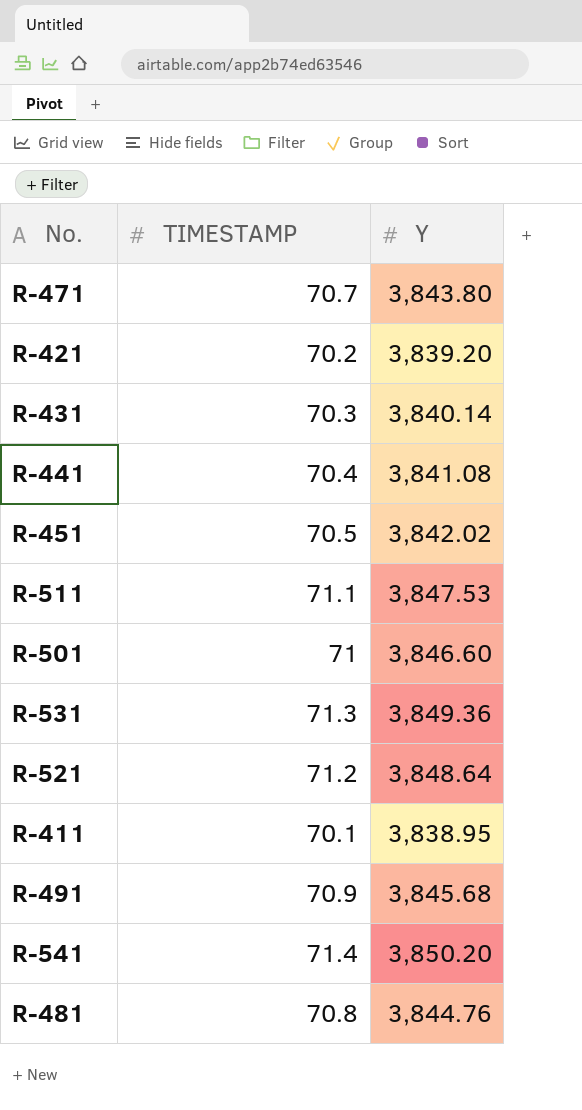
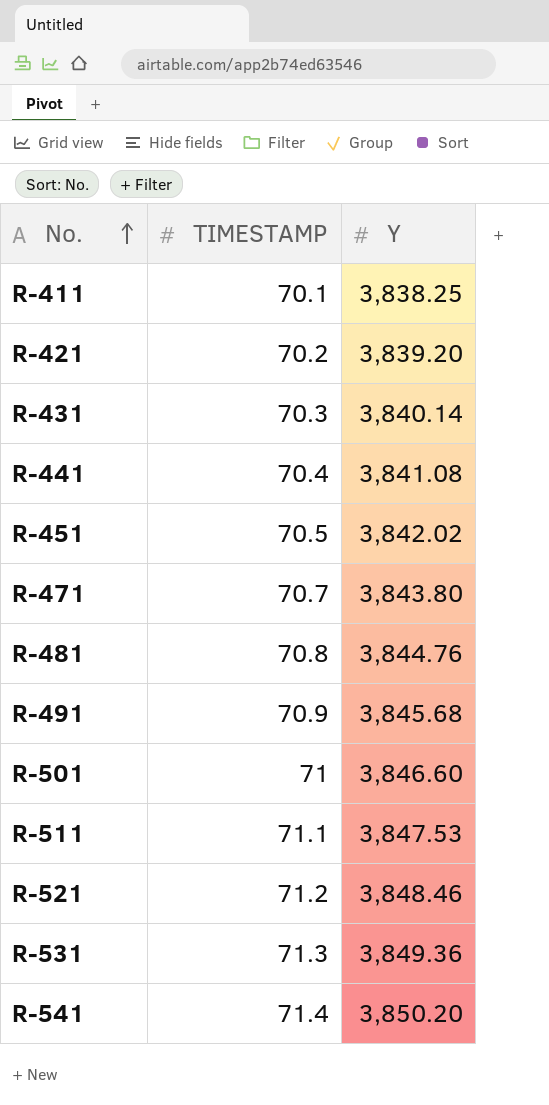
row order: none -> No. ascending
R-411 | Y: 3,838.95 -> 3,838.25
R-521 | Y: 3,848.64 -> 3,848.46

